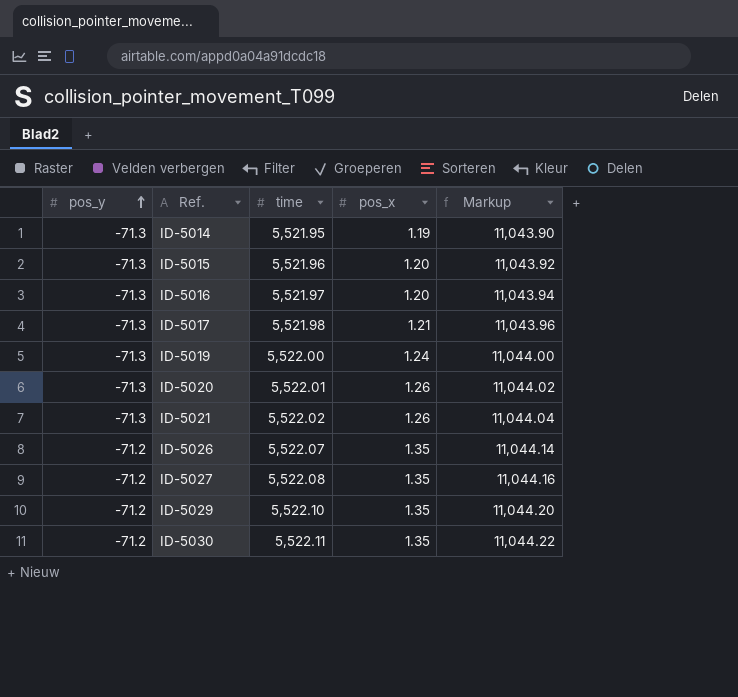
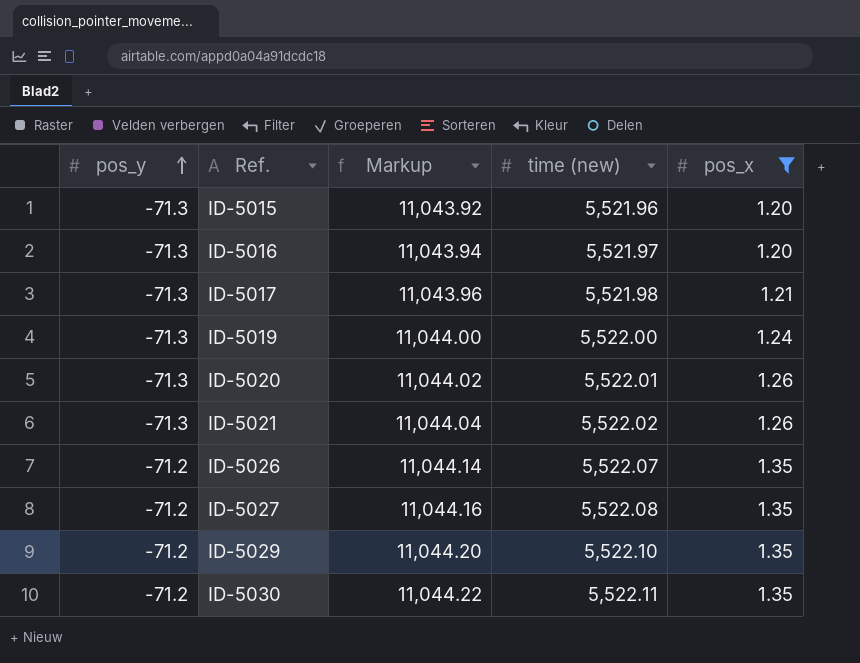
filter: none -> pos_x != 1.19
column Markup | position: 5 -> 3
column name: time -> time (new)

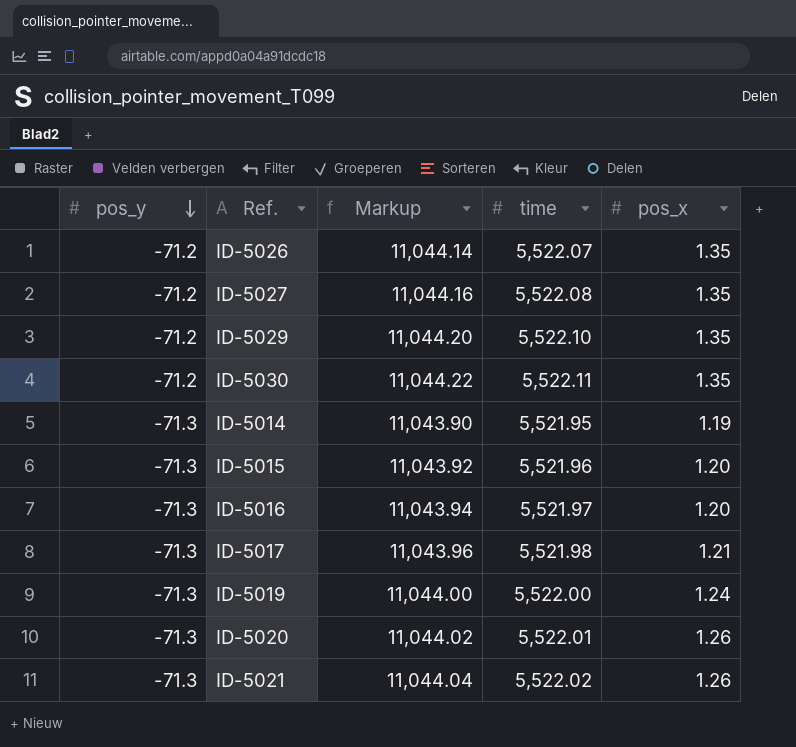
filter: pos_x != 1.19 -> none
row order: pos_y ascending -> pos_y descending
column name: time (new) -> time

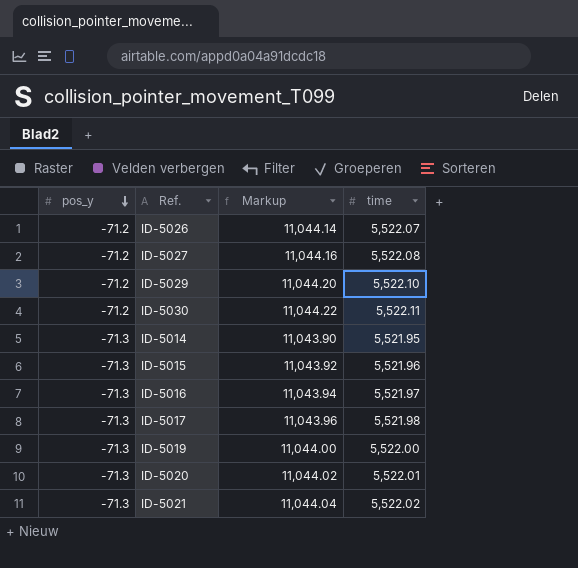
column pos_x | position: 5 -> none

